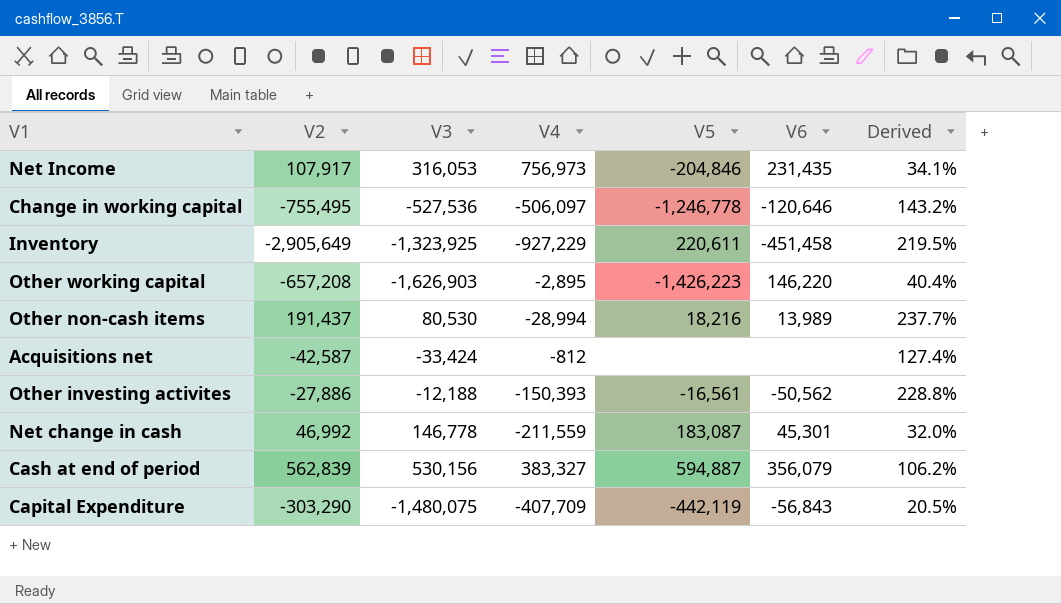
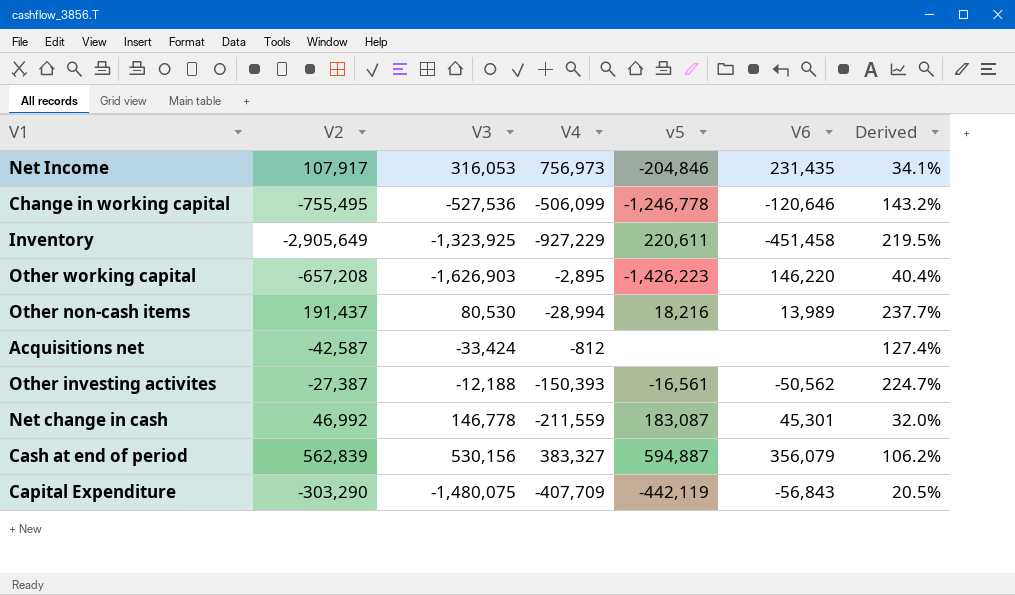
column name: V5 -> v5
Change in working capital | V4: -506,097 -> -506,099
Other investing activites | V2: -27,886 -> -27,387
Other investing activites | Derived: 228.8% -> 224.7%

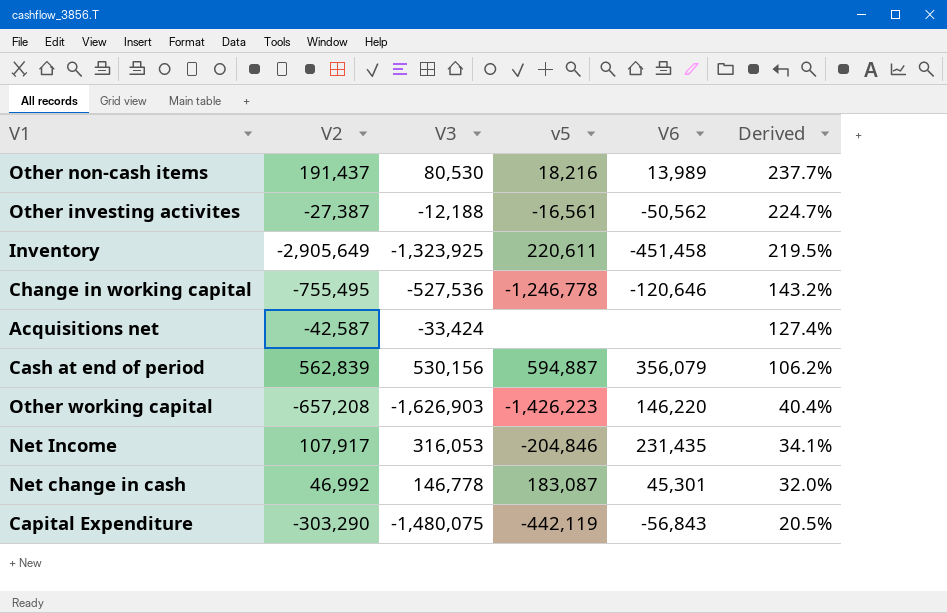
row order: none -> Derived descending
column V4 | position: 4 -> none

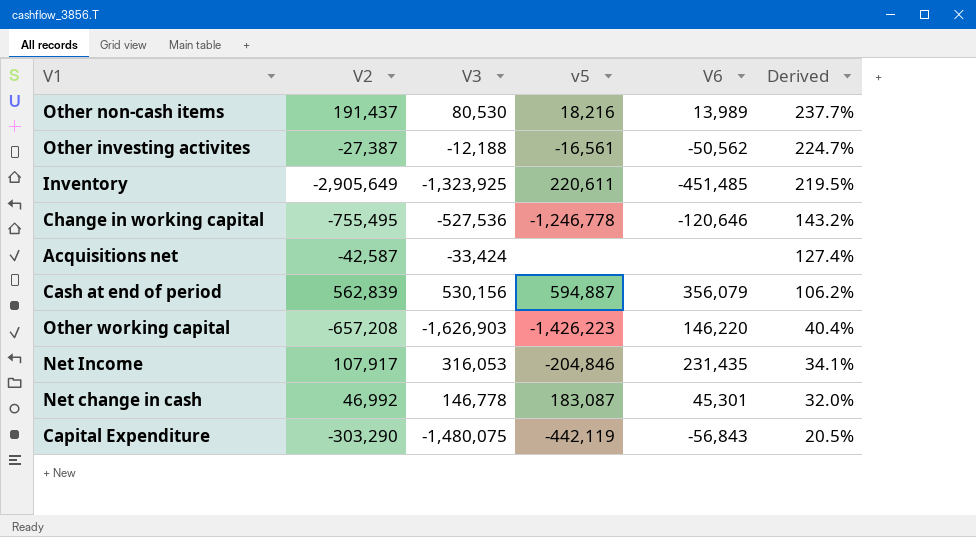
Inventory | V6: -451,458 -> -451,485

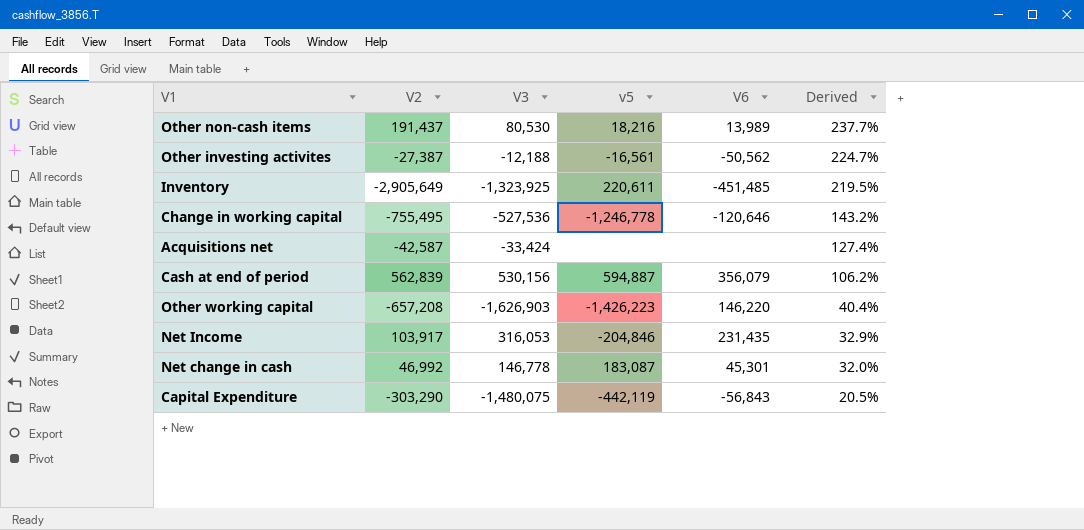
Net Income | V2: 107,917 -> 103,917
Net Income | Derived: 34.1% -> 32.9%

